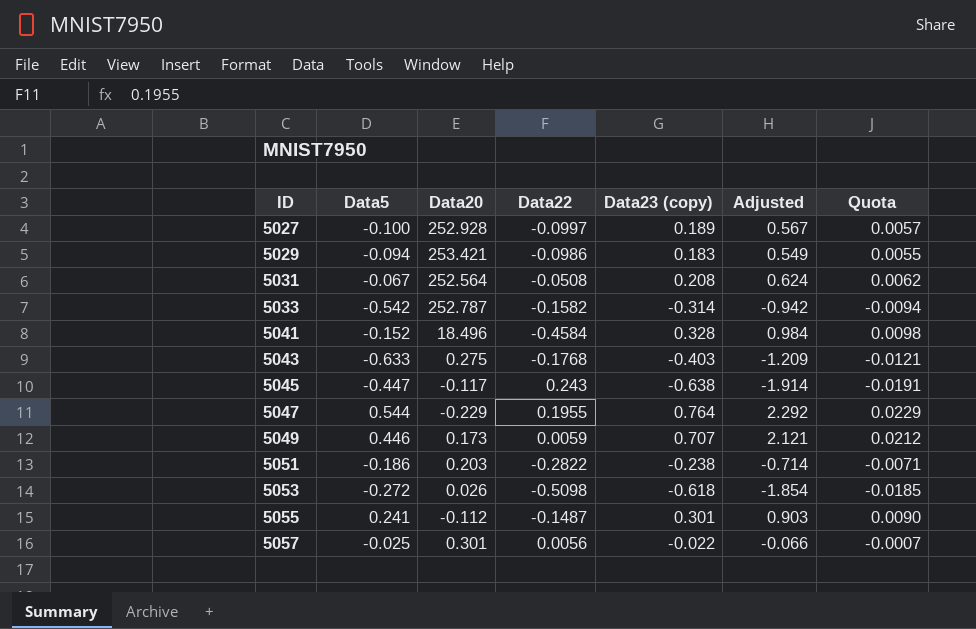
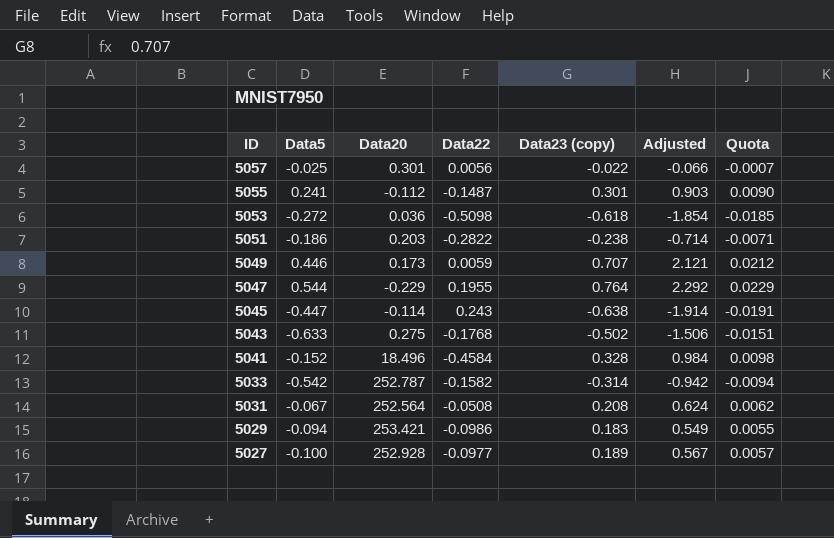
row order: ID ascending -> ID descending
5053 | Data20: 0.026 -> 0.036
5045 | Data20: -0.117 -> -0.114
5043 | Data23 (copy): -0.403 -> -0.502
5043 | Adjusted: -1.209 -> -1.506
5043 | Quota: -0.0121 -> -0.0151
5027 | Data22: -0.0997 -> -0.0977

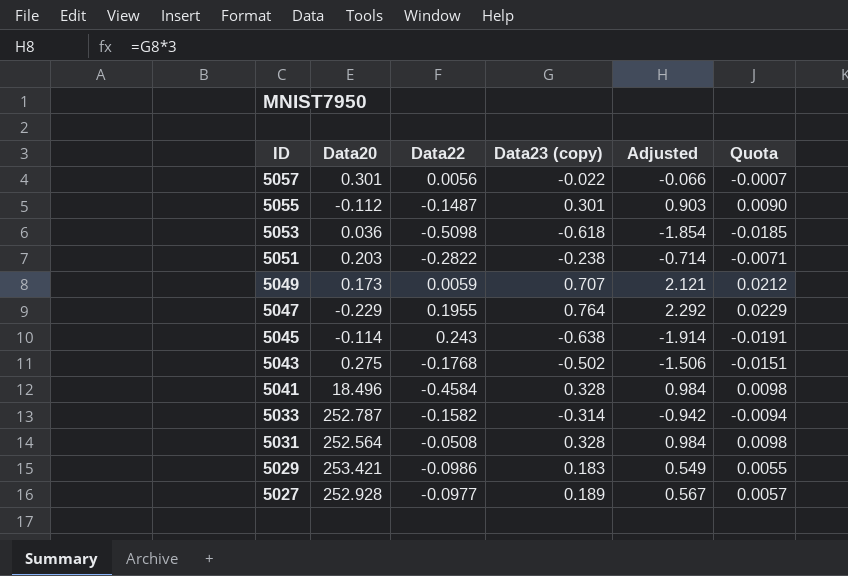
column Data5 | position: 2 -> none
5031 | Data23 (copy): 0.208 -> 0.328
5031 | Adjusted: 0.624 -> 0.984
5031 | Quota: 0.0062 -> 0.0098

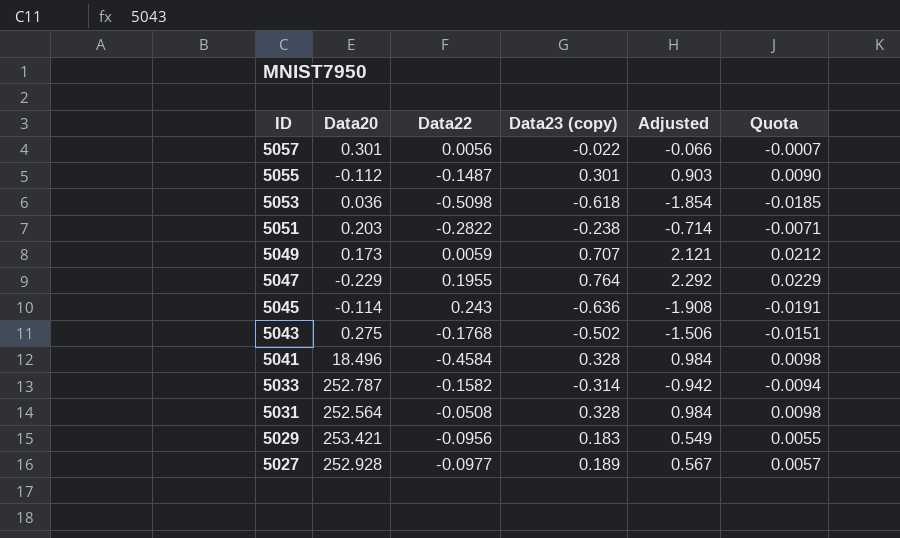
5045 | Data23 (copy): -0.638 -> -0.636
5045 | Adjusted: -1.914 -> -1.908
5029 | Data22: -0.0986 -> -0.0956

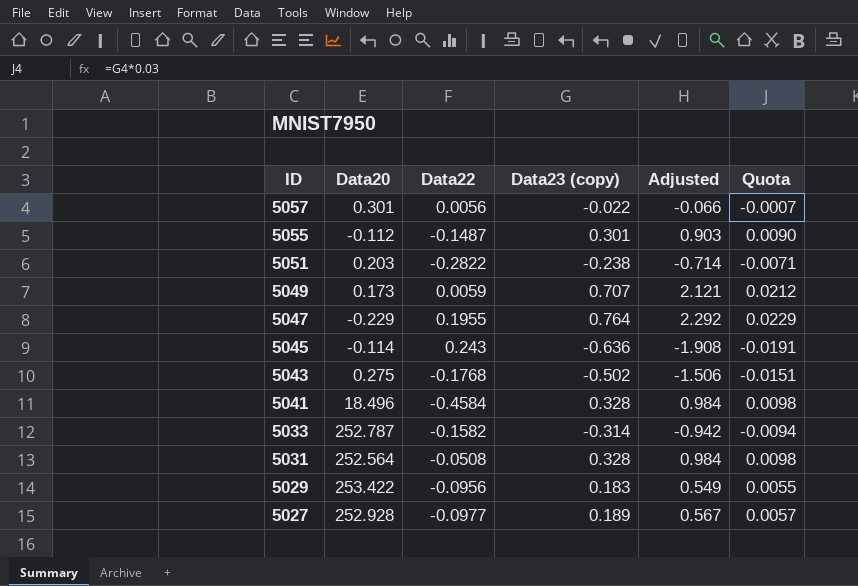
row 5053: 0.036 | -0.5098 | -0.618 | -1.854 | -0.0185 -> none
5029 | Data20: 253.421 -> 253.422

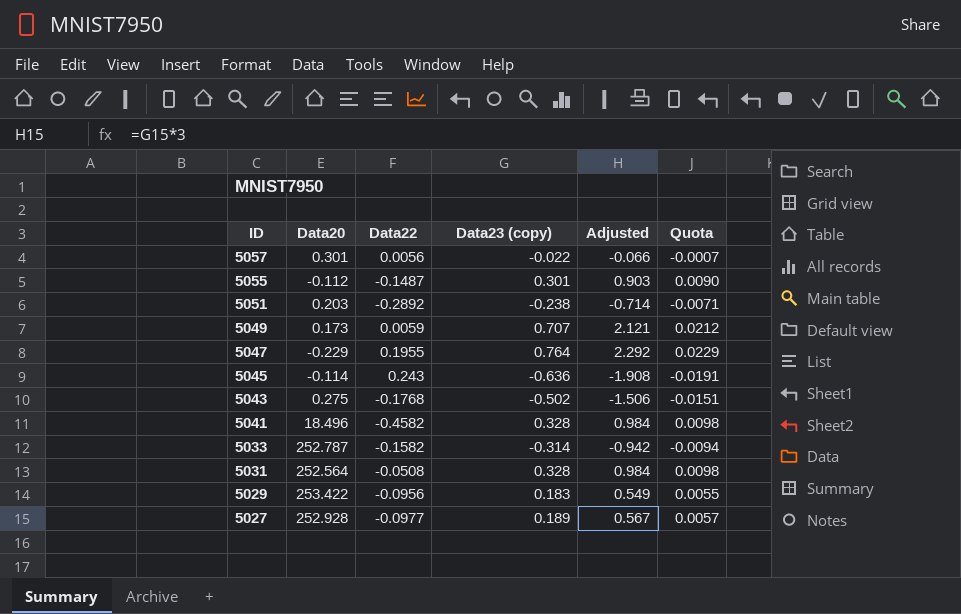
5051 | Data22: -0.2822 -> -0.2892
5041 | Data22: -0.4584 -> -0.4582

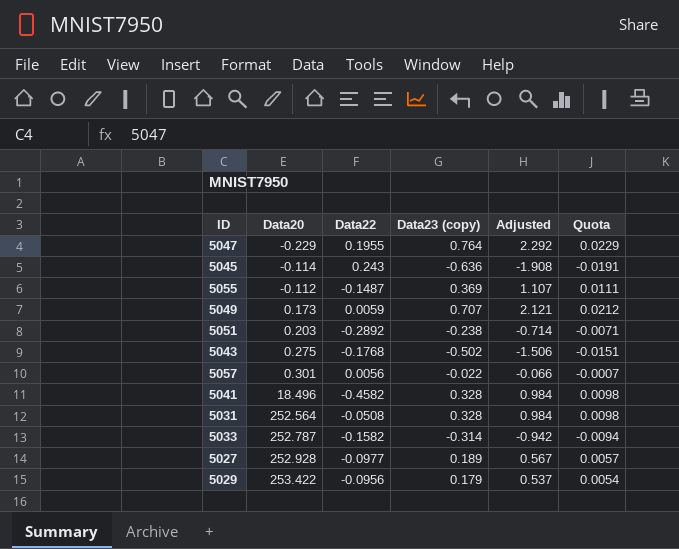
row order: ID descending -> Data20 ascending
5055 | Data23 (copy): 0.301 -> 0.369
5055 | Adjusted: 0.903 -> 1.107
5055 | Quota: 0.0090 -> 0.0111
5029 | Data23 (copy): 0.183 -> 0.179
5029 | Adjusted: 0.549 -> 0.537
5029 | Quota: 0.0055 -> 0.0054

